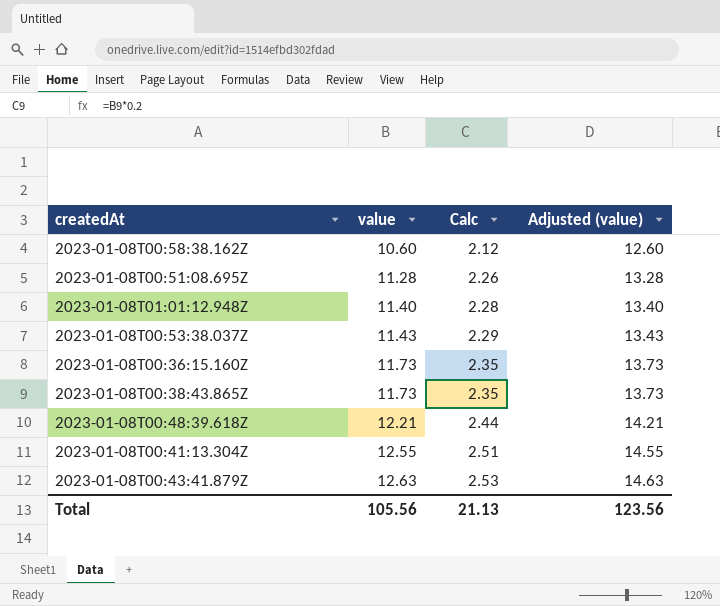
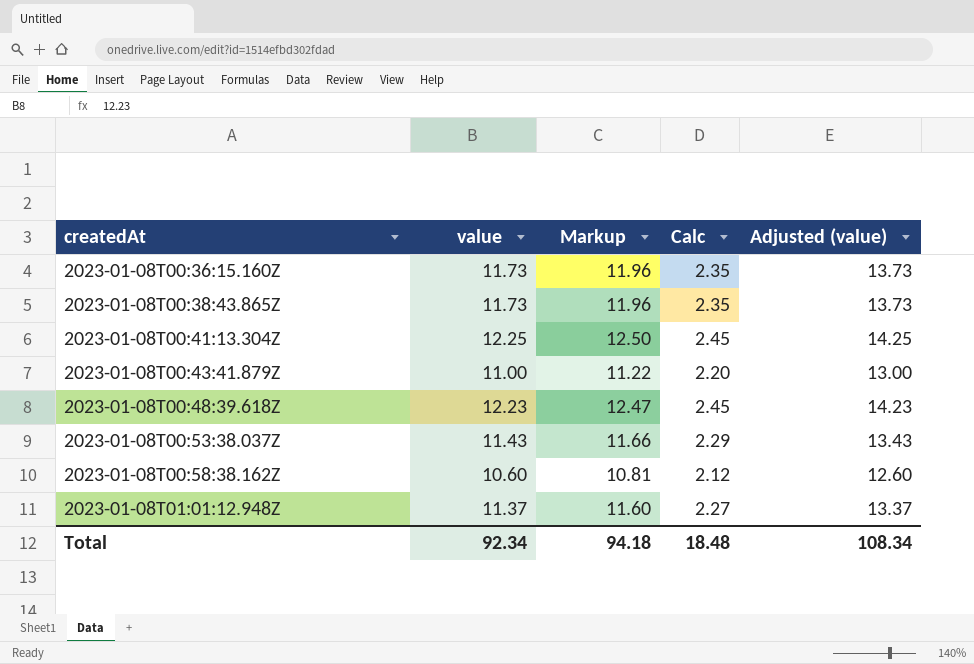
row order: value ascending -> createdAt ascending
column Markup | formula: none -> [value] * 1.02
row 2023-01-08T00:51:08.695Z: 11.28 | 2.26 | 13.28 -> none
2023-01-08T00:41:13.304Z | value: 12.55 -> 12.25
2023-01-08T00:41:13.304Z | Calc: 2.51 -> 2.45
2023-01-08T00:41:13.304Z | Adjusted (value): 14.55 -> 14.25
2023-01-08T00:43:41.879Z | value: 12.63 -> 11.00
2023-01-08T00:43:41.879Z | Calc: 2.53 -> 2.20
2023-01-08T00:43:41.879Z | Adjusted (value): 14.63 -> 13.00
2023-01-08T00:48:39.618Z | value: 12.21 -> 12.23
2023-01-08T00:48:39.618Z | Calc: 2.44 -> 2.45
2023-01-08T00:48:39.618Z | Adjusted (value): 14.21 -> 14.23
2023-01-08T01:01:12.948Z | value: 11.40 -> 11.37
2023-01-08T01:01:12.948Z | Calc: 2.28 -> 2.27
2023-01-08T01:01:12.948Z | Adjusted (value): 13.40 -> 13.37
Total | value: 105.56 -> 92.34
Total | Calc: 21.13 -> 18.48
Total | Adjusted (value): 123.56 -> 108.34

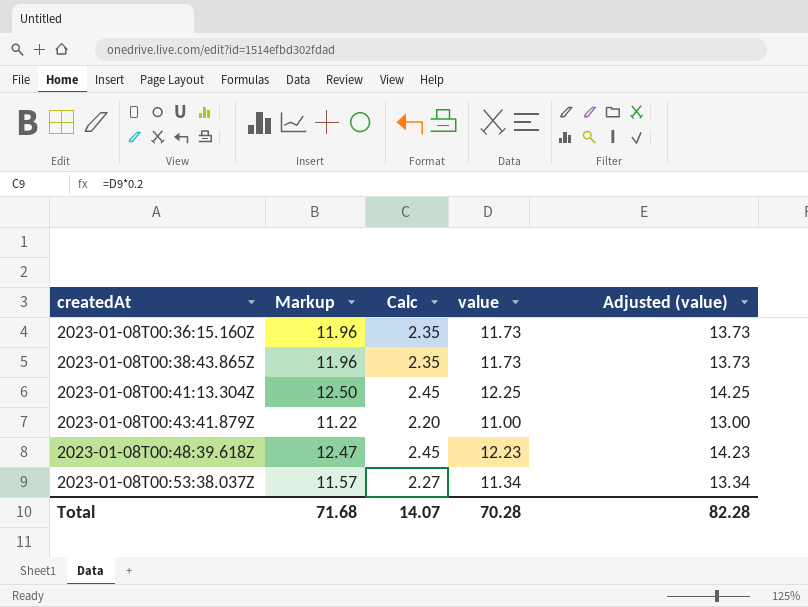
column value | position: 2 -> 4
row 2023-01-08T00:58:38.162Z: 10.60 | 10.81 | 2.12 | 12.60 -> none
row 2023-01-08T01:01:12.948Z: 11.37 | 11.60 | 2.27 | 13.37 -> none
2023-01-08T00:53:38.037Z | Markup: 11.66 -> 11.57
2023-01-08T00:53:38.037Z | Calc: 2.29 -> 2.27
2023-01-08T00:53:38.037Z | value: 11.43 -> 11.34
2023-01-08T00:53:38.037Z | Adjusted (value): 13.43 -> 13.34
Total | Markup: 94.18 -> 71.68
Total | Calc: 18.48 -> 14.07
Total | value: 92.34 -> 70.28
Total | Adjusted (value): 108.34 -> 82.28

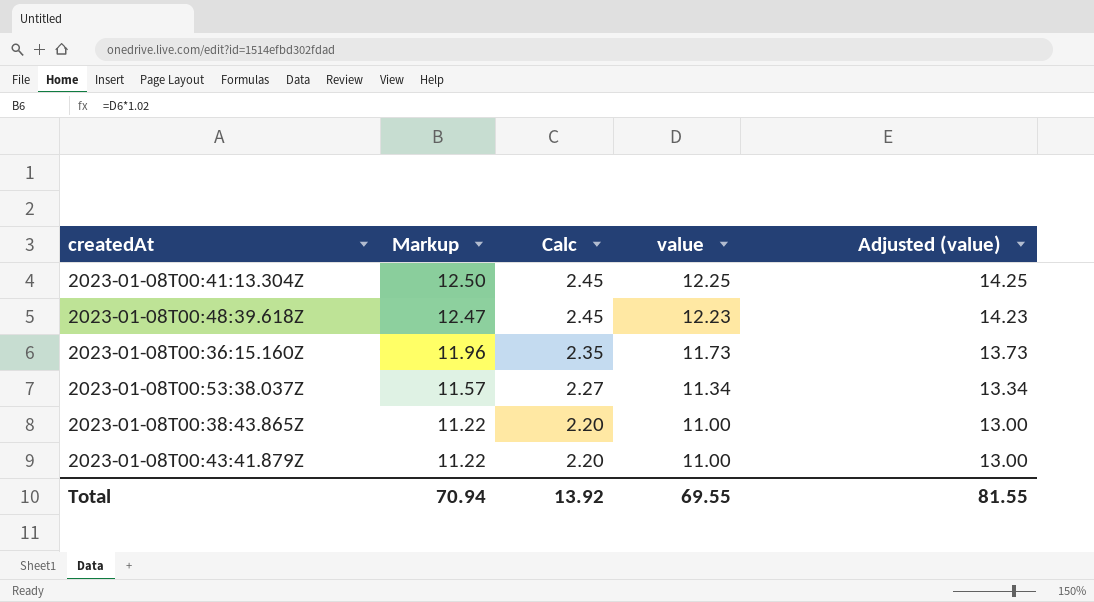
row order: createdAt ascending -> Markup descending
2023-01-08T00:38:43.865Z | Markup: 11.96 -> 11.22
2023-01-08T00:38:43.865Z | Calc: 2.35 -> 2.20
2023-01-08T00:38:43.865Z | value: 11.73 -> 11.00
2023-01-08T00:38:43.865Z | Adjusted (value): 13.73 -> 13.00
Total | Markup: 71.68 -> 70.94
Total | Calc: 14.07 -> 13.92
Total | value: 70.28 -> 69.55
Total | Adjusted (value): 82.28 -> 81.55

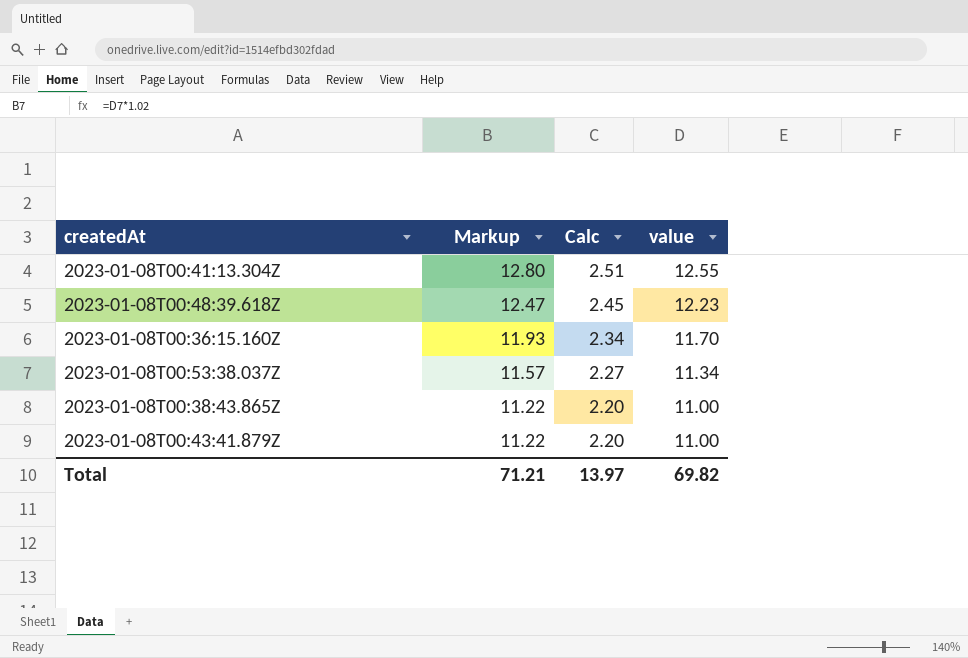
column Adjusted (value) | formula: [value] + 2 -> none
2023-01-08T00:41:13.304Z | Markup: 12.50 -> 12.80
2023-01-08T00:41:13.304Z | Calc: 2.45 -> 2.51
2023-01-08T00:41:13.304Z | value: 12.25 -> 12.55
2023-01-08T00:36:15.160Z | Markup: 11.96 -> 11.93
2023-01-08T00:36:15.160Z | Calc: 2.35 -> 2.34
2023-01-08T00:36:15.160Z | value: 11.73 -> 11.70
Total | Markup: 70.94 -> 71.21
Total | Calc: 13.92 -> 13.97
Total | value: 69.55 -> 69.82

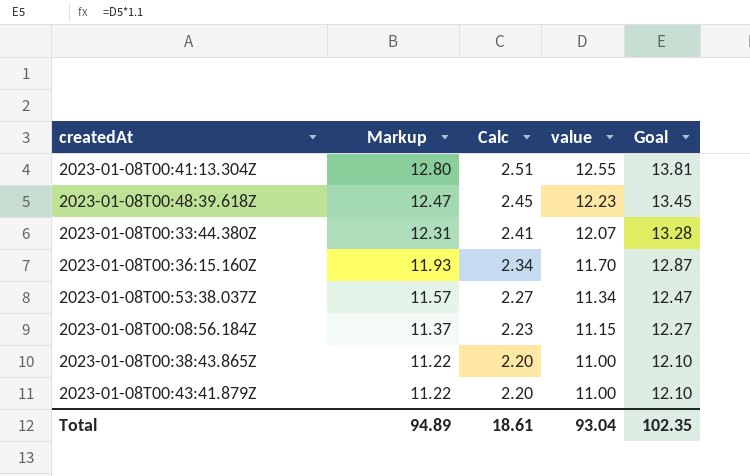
column Goal | formula: none -> [value] * 1.1
row 2023-01-08T00:33:44.380Z: none -> 12.31 | 2.41 | 12.07 | 13.28
row 2023-01-08T00:08:56.184Z: none -> 11.37 | 2.23 | 11.15 | 12.27
Total | Markup: 71.21 -> 94.89
Total | Calc: 13.97 -> 18.61
Total | value: 69.82 -> 93.04

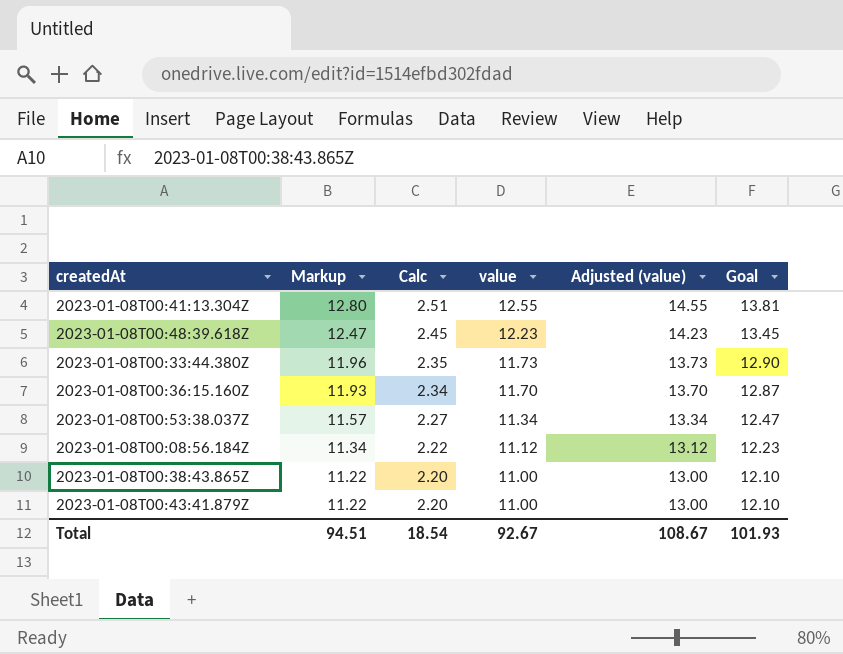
column Adjusted (value) | formula: none -> [value] + 2
2023-01-08T00:33:44.380Z | Markup: 12.31 -> 11.96
2023-01-08T00:33:44.380Z | Calc: 2.41 -> 2.35
2023-01-08T00:33:44.380Z | value: 12.07 -> 11.73
2023-01-08T00:33:44.380Z | Goal: 13.28 -> 12.90
2023-01-08T00:08:56.184Z | Markup: 11.37 -> 11.34
2023-01-08T00:08:56.184Z | Calc: 2.23 -> 2.22
2023-01-08T00:08:56.184Z | value: 11.15 -> 11.12
2023-01-08T00:08:56.184Z | Goal: 12.27 -> 12.23
Total | Markup: 94.89 -> 94.51
Total | Calc: 18.61 -> 18.54
Total | value: 93.04 -> 92.67
Total | Goal: 102.35 -> 101.93

